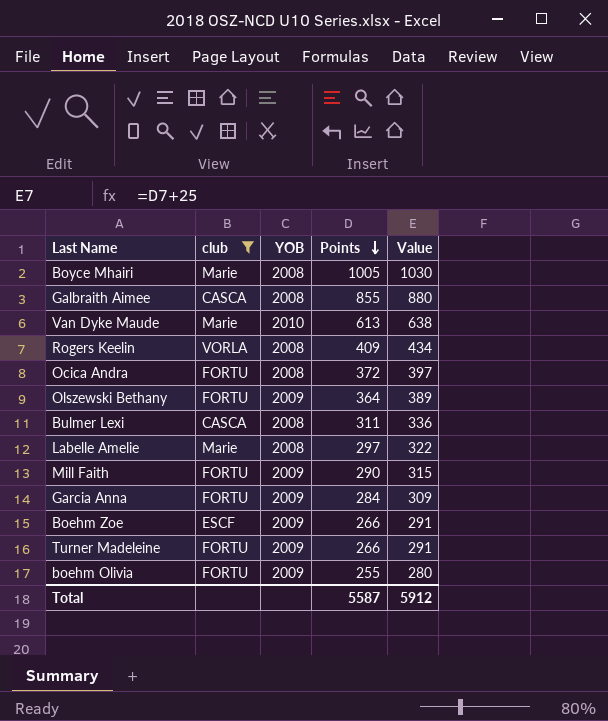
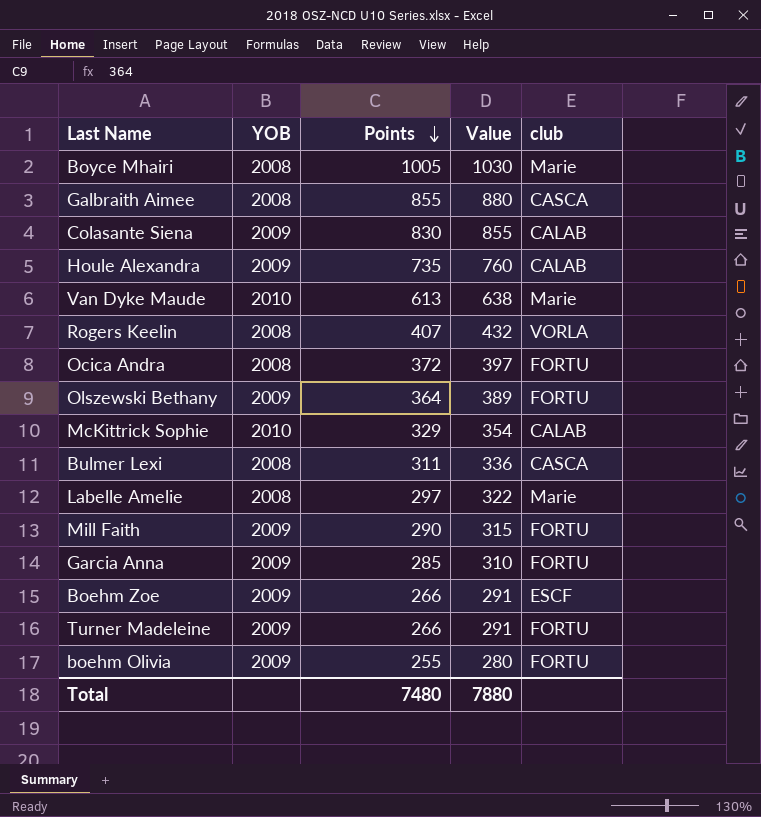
filter: club != CALAB -> none
column club | position: 2 -> 5
Rogers Keelin | Points: 409 -> 407
Rogers Keelin | Value: 434 -> 432
Garcia Anna | Points: 284 -> 285
Garcia Anna | Value: 309 -> 310
Total | Points: 5587 -> 7480
Total | Value: 5912 -> 7880

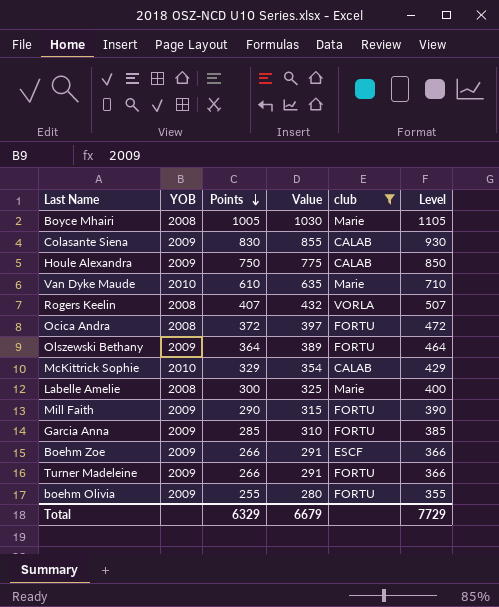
filter: none -> club != CASCA
column Level | formula: none -> [Points] + 100
Houle Alexandra | Points: 735 -> 750
Houle Alexandra | Value: 760 -> 775
Van Dyke Maude | Points: 613 -> 610
Van Dyke Maude | Value: 638 -> 635
Labelle Amelie | Points: 297 -> 300
Labelle Amelie | Value: 322 -> 325
Total | Points: 7480 -> 6329
Total | Value: 7880 -> 6679

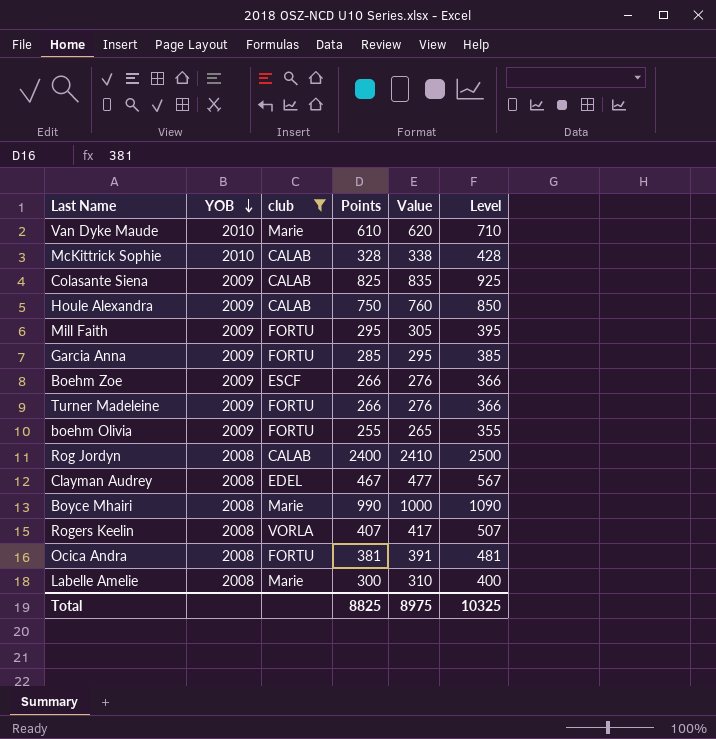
row order: Points descending -> YOB descending
column club | position: 5 -> 3
column Value | formula: [Points] + 25 -> [Points] + 10
row Olszewski Bethany: 2009 | 364 | 389 | FORTU | 464 -> none
McKittrick Sophie | Points: 329 -> 328
McKittrick Sophie | Level: 429 -> 428
Colasante Siena | Points: 830 -> 825
Colasante Siena | Level: 930 -> 925
Mill Faith | Points: 290 -> 295
Mill Faith | Level: 390 -> 395
row Rog Jordyn: none -> 2008 | CALAB | 2400 | 2410 | 2500
row Clayman Audrey: none -> 2008 | EDEL | 467 | 477 | 567
Boyce Mhairi | Points: 1005 -> 990
Boyce Mhairi | Level: 1105 -> 1090
Ocica Andra | Points: 372 -> 381
Ocica Andra | Level: 472 -> 481
Total | Points: 6329 -> 8825
Total | Value: 6679 -> 8975
Total | Level: 7729 -> 10325

